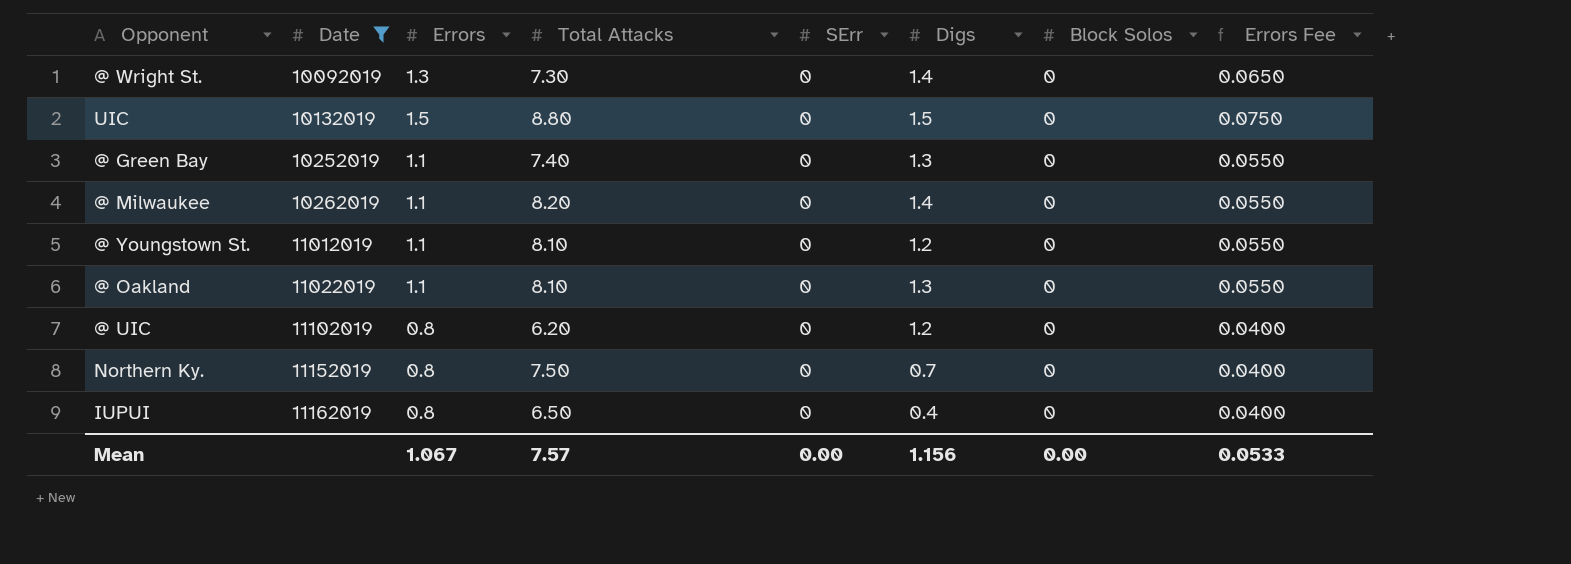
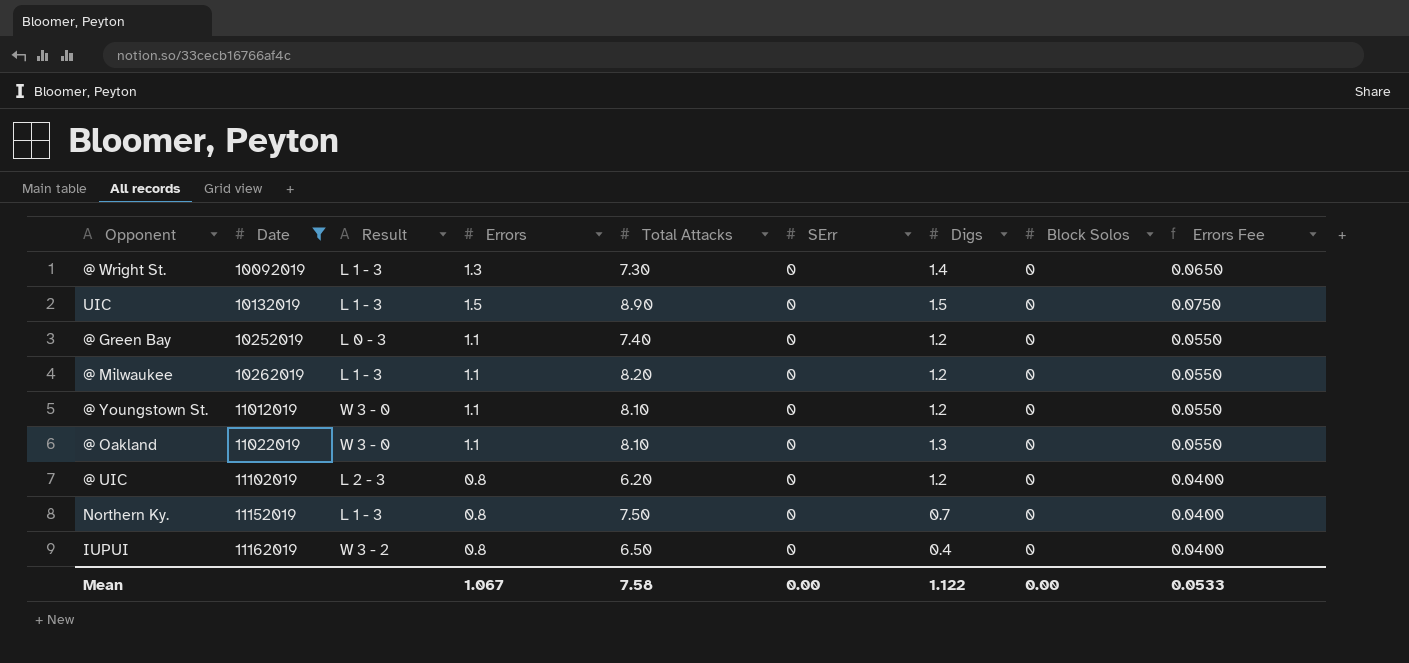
column Result | position: none -> 3
UIC | Total Attacks: 8.80 -> 8.90
@ Green Bay | Digs: 1.3 -> 1.2
@ Milwaukee | Digs: 1.4 -> 1.2
Mean | Total Attacks: 7.57 -> 7.58
Mean | Digs: 1.156 -> 1.122

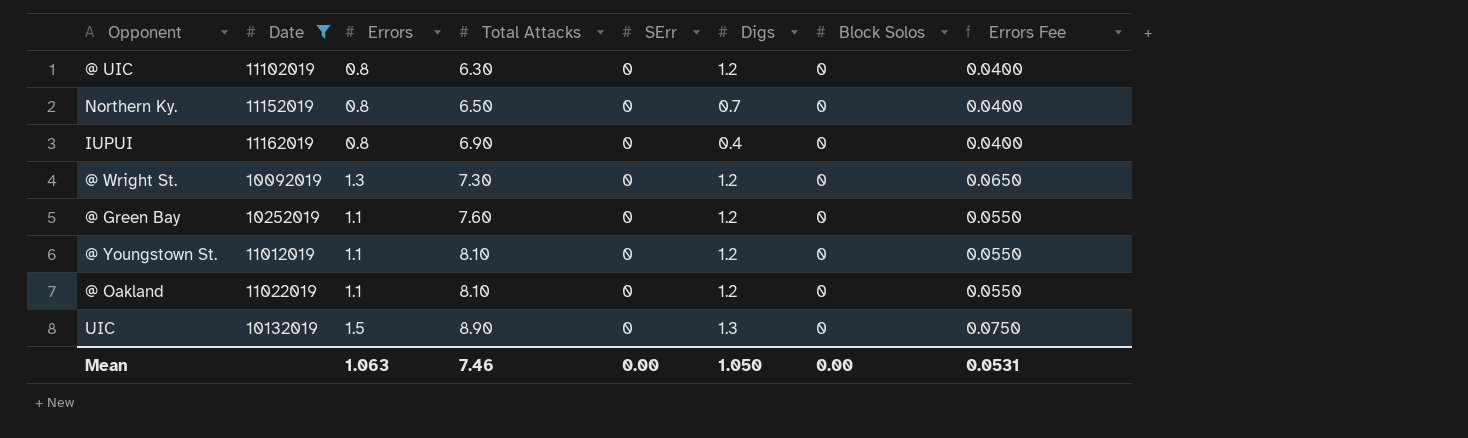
row order: Date ascending -> Total Attacks ascending
column Result | position: 3 -> none
row @ Milwaukee: 10262019 | L 1 - 3 | 1.1 | 8.20 | 0 | 1.2 | 0 | 0.0550 -> none
@ UIC | Total Attacks: 6.20 -> 6.30
Northern Ky. | Total Attacks: 7.50 -> 6.50
IUPUI | Total Attacks: 6.50 -> 6.90
@ Wright St. | Digs: 1.4 -> 1.2
@ Green Bay | Total Attacks: 7.40 -> 7.60
@ Oakland | Digs: 1.3 -> 1.2
UIC | Digs: 1.5 -> 1.3
Mean | Errors: 1.067 -> 1.063
Mean | Total Attacks: 7.58 -> 7.46
Mean | Digs: 1.122 -> 1.050
Mean | Errors Fee: 0.0533 -> 0.0531

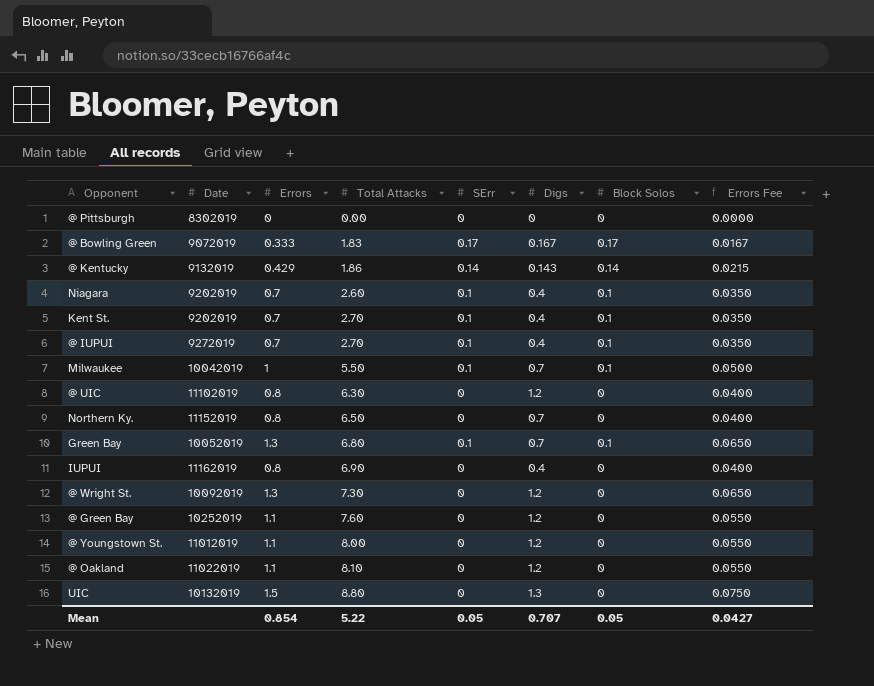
filter: Date >= 10092019 -> none
@ Youngstown St. | Total Attacks: 8.10 -> 8.00
UIC | Total Attacks: 8.90 -> 8.80
Mean | Errors: 1.063 -> 0.854
Mean | Total Attacks: 7.46 -> 5.22
Mean | SErr: 0.00 -> 0.05
Mean | Digs: 1.050 -> 0.707
Mean | Block Solos: 0.00 -> 0.05
Mean | Errors Fee: 0.0531 -> 0.0427

